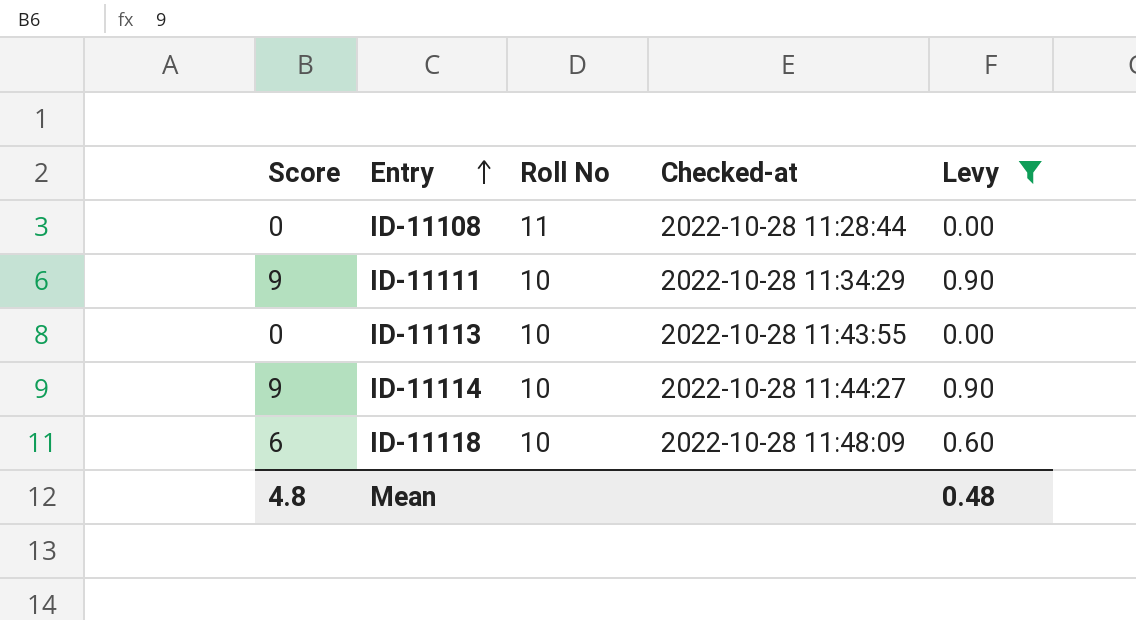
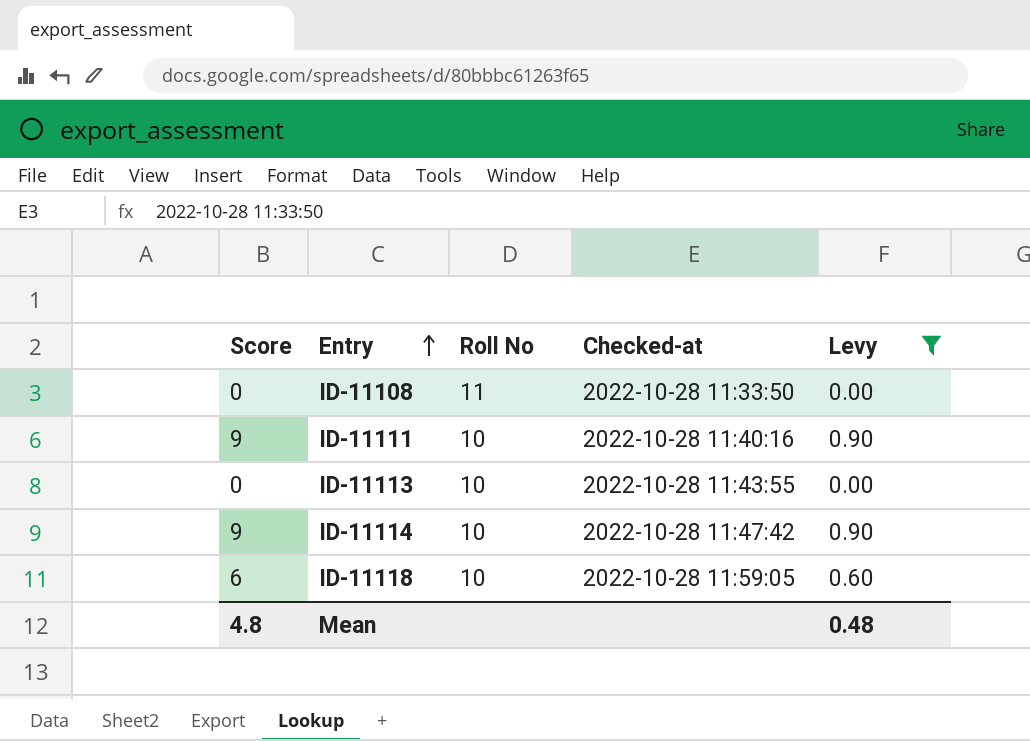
ID-11108 | Checked-at: 2022-10-28 11:28:44 -> 2022-10-28 11:33:50
ID-11111 | Checked-at: 2022-10-28 11:34:29 -> 2022-10-28 11:40:16
ID-11114 | Checked-at: 2022-10-28 11:44:27 -> 2022-10-28 11:47:42
ID-11118 | Checked-at: 2022-10-28 11:48:09 -> 2022-10-28 11:59:05

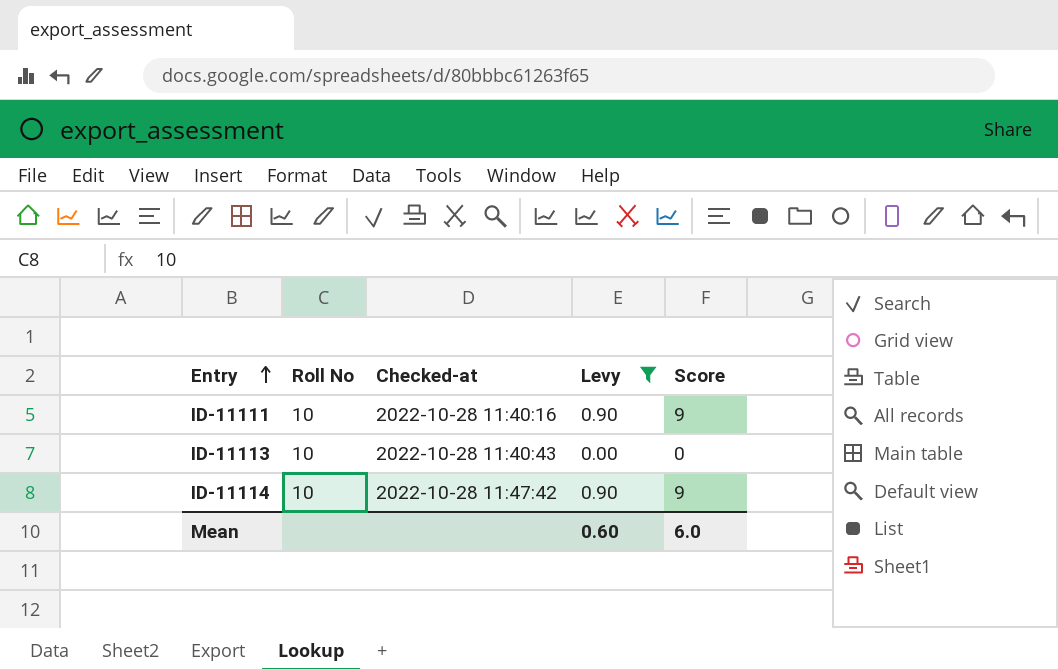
column Score | position: 1 -> 5
row ID-11108: 0 | 11 | 2022-10-28 11:33:50 | 0.00 -> none
row ID-11118: 6 | 10 | 2022-10-28 11:59:05 | 0.60 -> none
ID-11113 | Checked-at: 2022-10-28 11:43:55 -> 2022-10-28 11:40:43
Mean | Levy: 0.48 -> 0.60
Mean | Score: 4.8 -> 6.0

